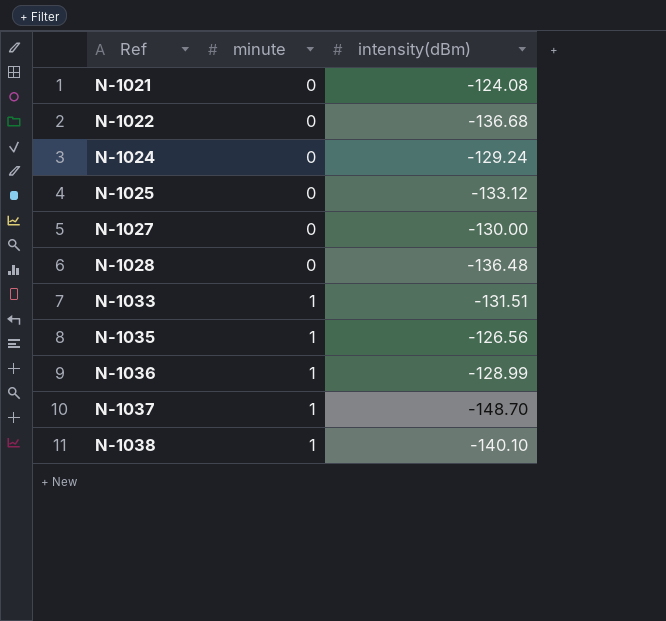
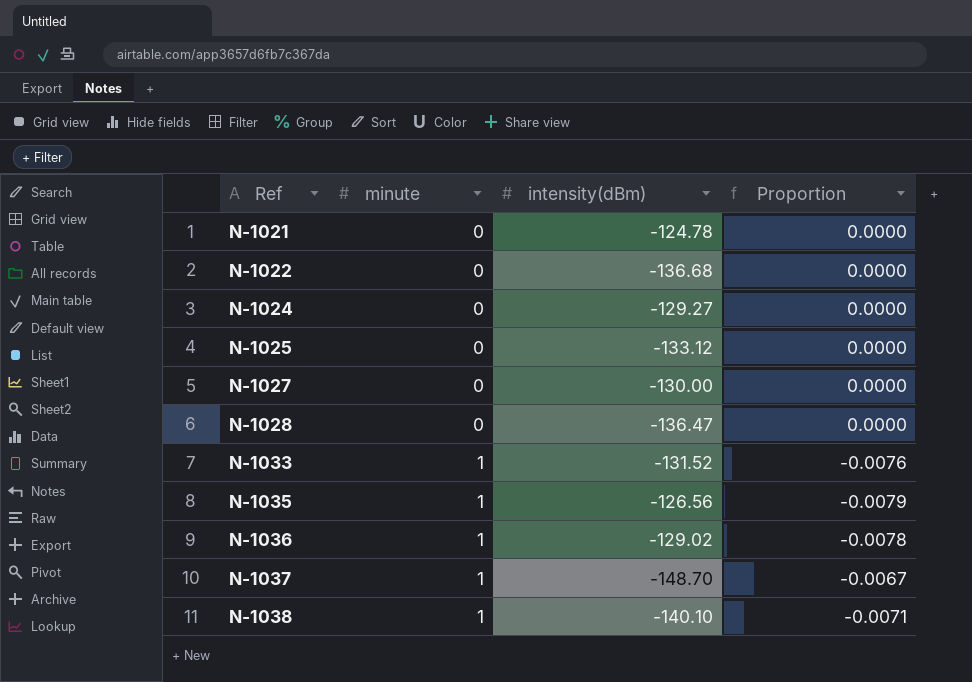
column Proportion | formula: none -> [minute] / [intensity(dBm)]
N-1021 | intensity(dBm): -124.08 -> -124.78
N-1024 | intensity(dBm): -129.24 -> -129.27
N-1028 | intensity(dBm): -136.48 -> -136.47
N-1033 | intensity(dBm): -131.51 -> -131.52
N-1036 | intensity(dBm): -128.99 -> -129.02

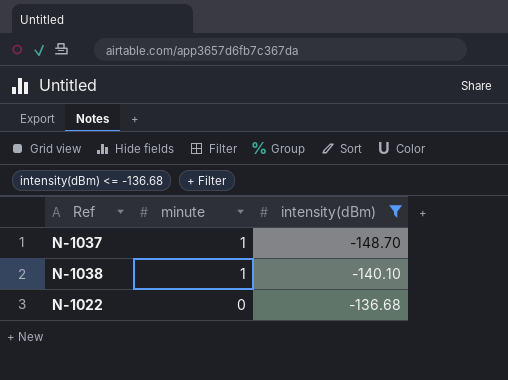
filter: none -> intensity(dBm) <= -136.68
row order: Ref ascending -> minute descending
column Proportion | formula: [minute] / [intensity(dBm)] -> none

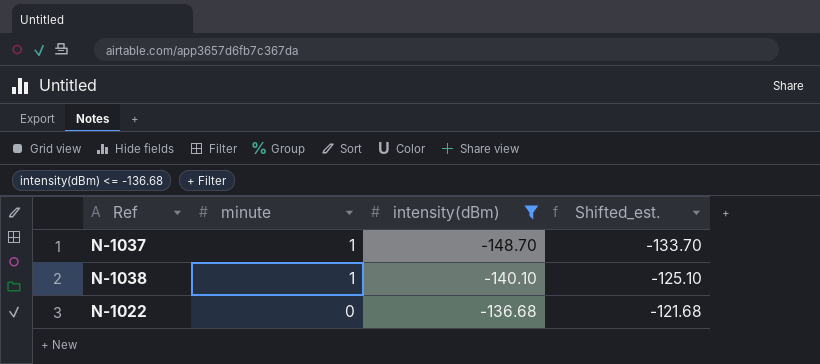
column Shifted_est. | formula: none -> [intensity(dBm)] + 15

